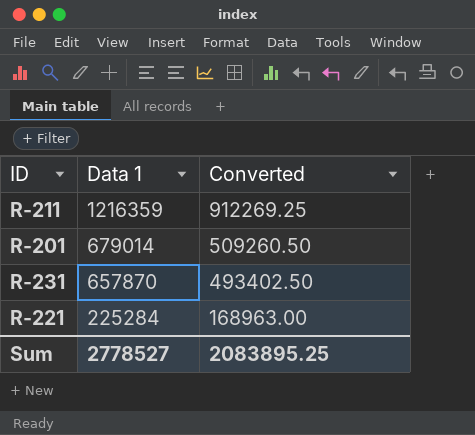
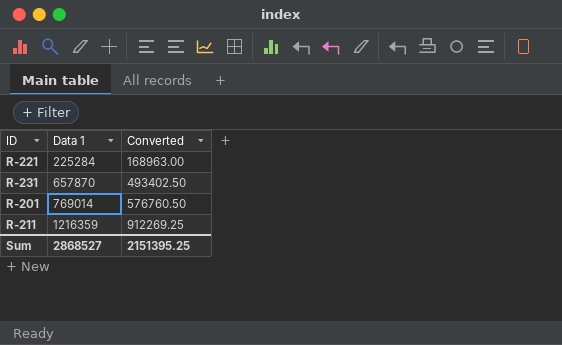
row order: Data 1 descending -> Data 1 ascending
R-201 | Data 1: 679014 -> 769014
R-201 | Converted: 509260.50 -> 576760.50
Sum | Data 1: 2778527 -> 2868527
Sum | Converted: 2083895.25 -> 2151395.25

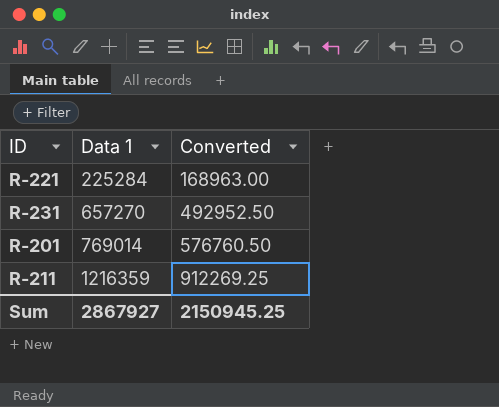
R-231 | Data 1: 657870 -> 657270
R-231 | Converted: 493402.50 -> 492952.50
Sum | Data 1: 2868527 -> 2867927
Sum | Converted: 2151395.25 -> 2150945.25

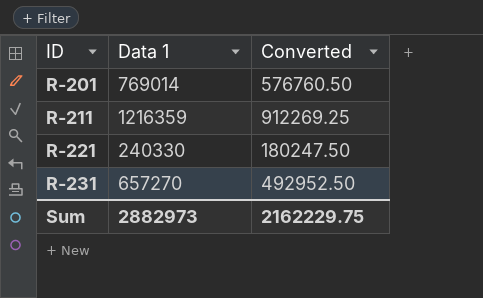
row order: Data 1 ascending -> ID ascending
R-221 | Data 1: 225284 -> 240330
R-221 | Converted: 168963.00 -> 180247.50
Sum | Data 1: 2867927 -> 2882973
Sum | Converted: 2150945.25 -> 2162229.75

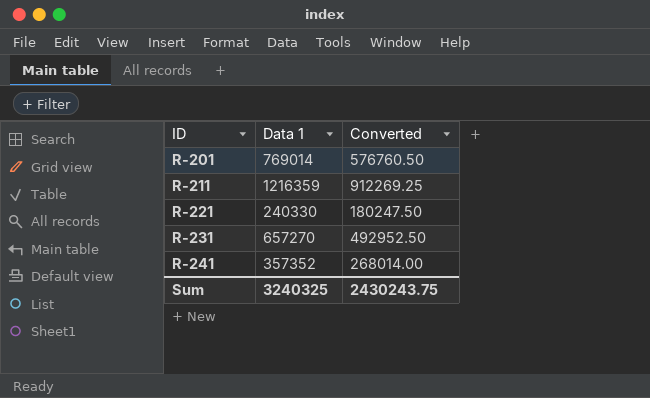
row R-241: none -> 357352 | 268014.00
Sum | Data 1: 2882973 -> 3240325
Sum | Converted: 2162229.75 -> 2430243.75

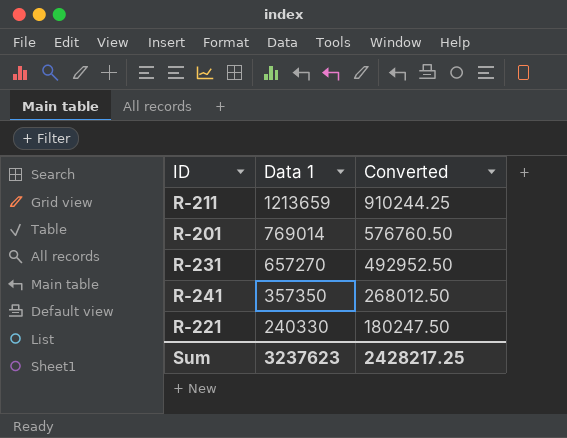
row order: ID ascending -> Data 1 descending
R-211 | Data 1: 1216359 -> 1213659
R-211 | Converted: 912269.25 -> 910244.25
R-241 | Data 1: 357352 -> 357350
R-241 | Converted: 268014.00 -> 268012.50
Sum | Data 1: 3240325 -> 3237623
Sum | Converted: 2430243.75 -> 2428217.25

